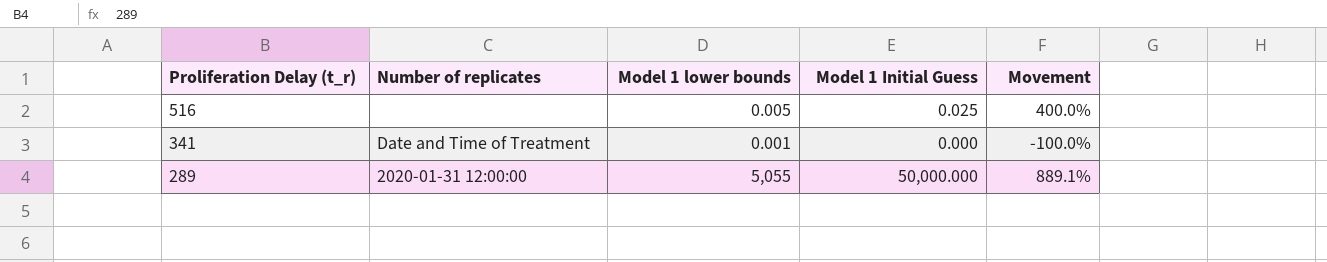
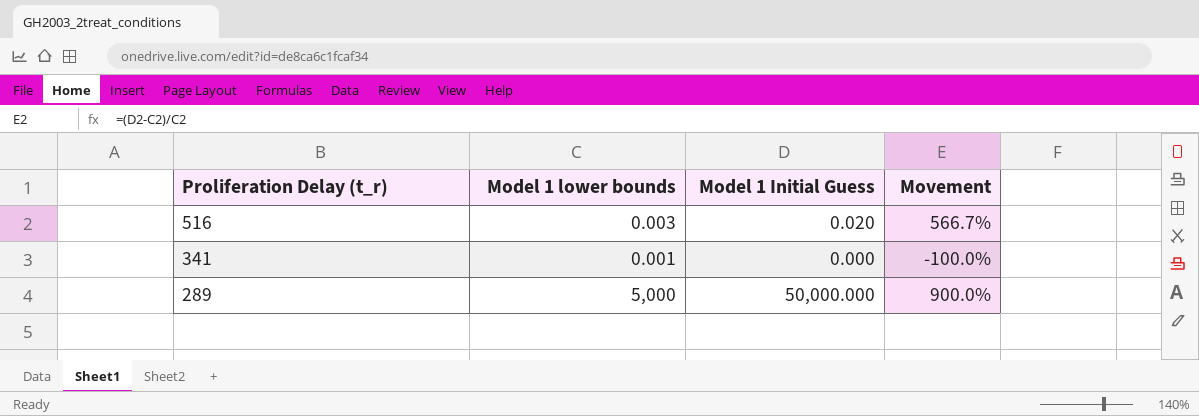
column Number of replicates | position: 2 -> none
516 | Model 1 lower bounds: 0.005 -> 0.003
516 | Model 1 Initial Guess: 0.025 -> 0.020
516 | Movement: 400.0% -> 566.7%
289 | Model 1 lower bounds: 5,055 -> 5,000
289 | Movement: 889.1% -> 900.0%

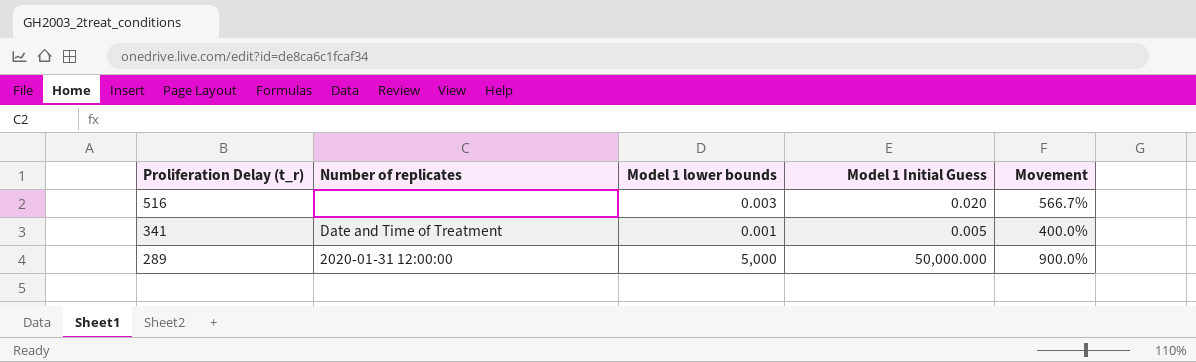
column Number of replicates | position: none -> 2
341 | Model 1 Initial Guess: 0.000 -> 0.005
341 | Movement: -100.0% -> 400.0%

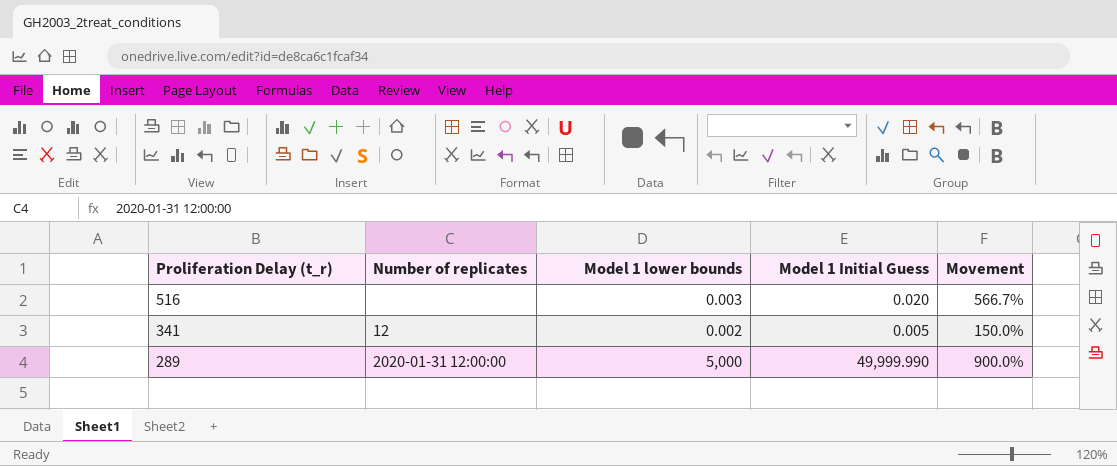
341 | Number of replicates: Date and Time of Treatment -> 12
341 | Model 1 lower bounds: 0.001 -> 0.002
341 | Movement: 400.0% -> 150.0%
289 | Model 1 Initial Guess: 50,000.000 -> 49,999.990

